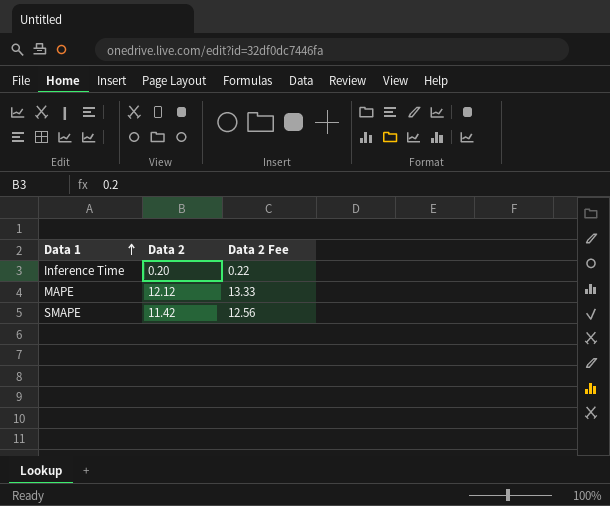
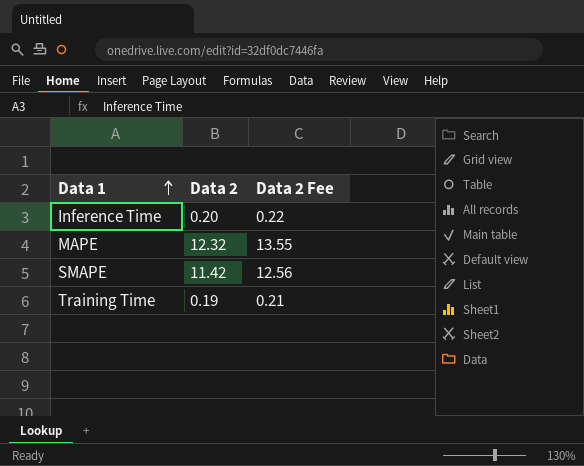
MAPE | Data 2: 12.12 -> 12.32
MAPE | Data 2 Fee: 13.33 -> 13.55
row Training Time: none -> 0.19 | 0.21

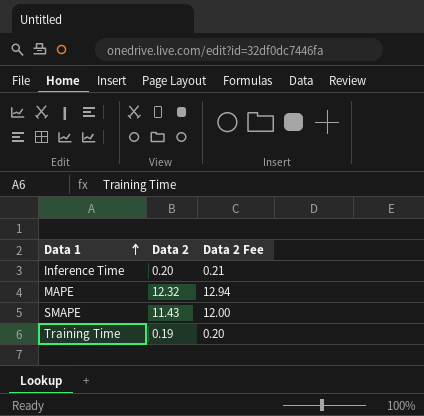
column Data 2 Fee | formula: [Data 2] * 1.1 -> [Data 2] * 1.05
SMAPE | Data 2: 11.42 -> 11.43

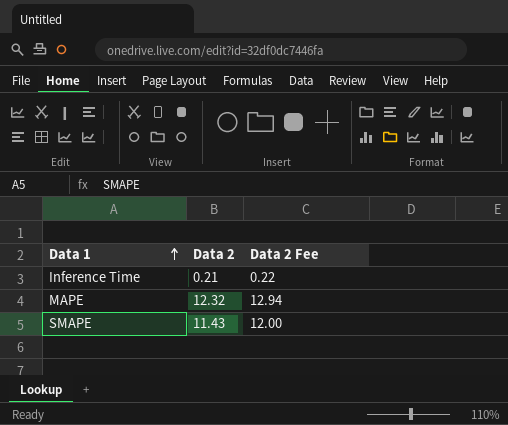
row Training Time: 0.19 | 0.20 -> none
Inference Time | Data 2: 0.20 -> 0.21
Inference Time | Data 2 Fee: 0.21 -> 0.22

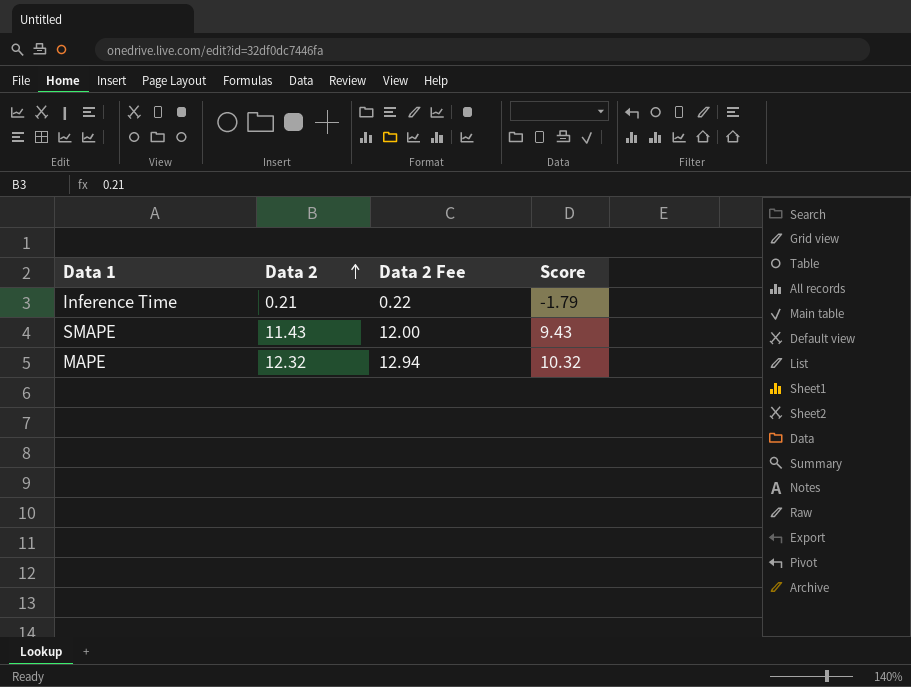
row order: Data 1 ascending -> Data 2 ascending
column Score | formula: none -> [Data 2] - 2

